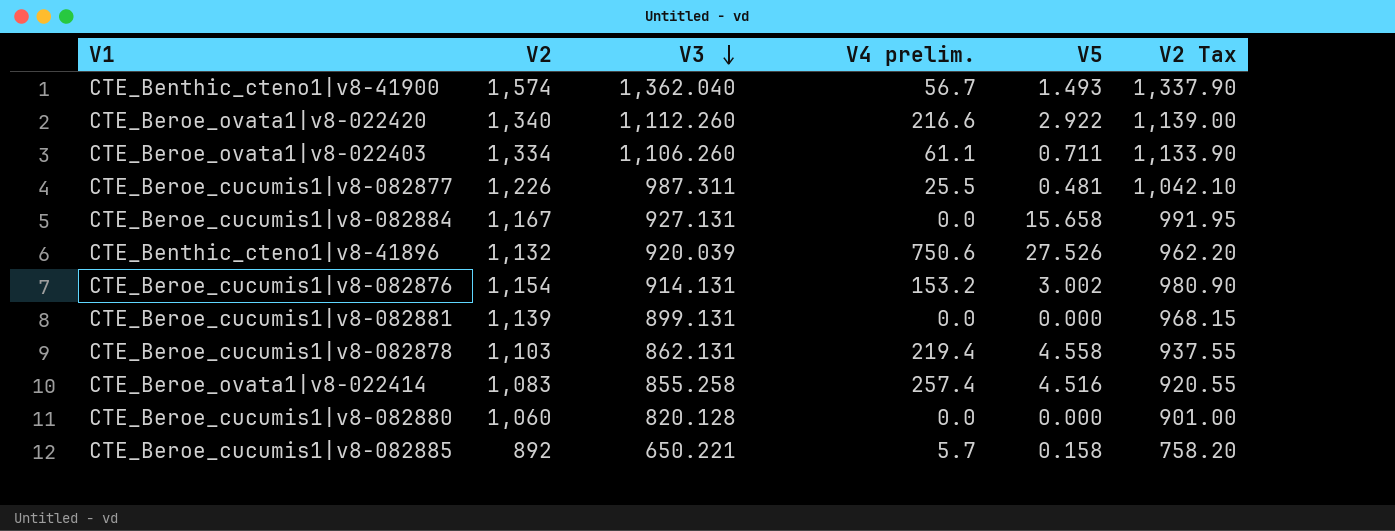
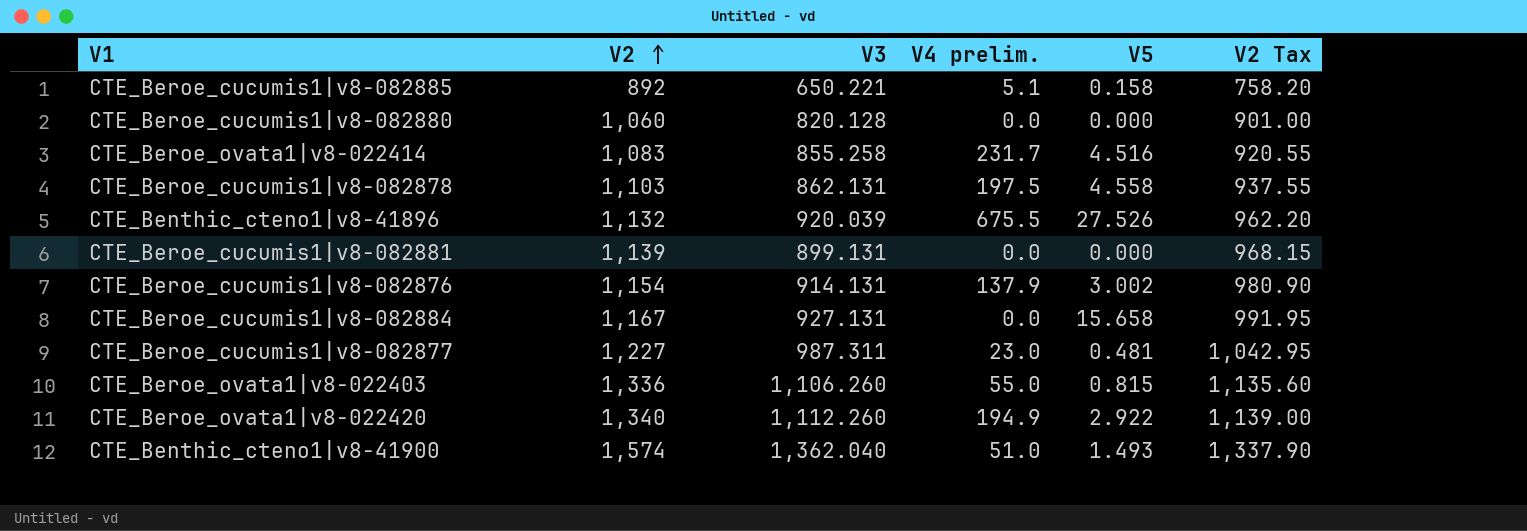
row order: V3 descending -> V2 ascending
CTE_Beroe_cucumis1|v8-082885 | V4 prelim.: 5.7 -> 5.1
CTE_Beroe_ovata1|v8-022414 | V4 prelim.: 257.4 -> 231.7
CTE_Beroe_cucumis1|v8-082878 | V4 prelim.: 219.4 -> 197.5
CTE_Benthic_cteno1|v8-41896 | V4 prelim.: 750.6 -> 675.5
CTE_Beroe_cucumis1|v8-082876 | V4 prelim.: 153.2 -> 137.9
CTE_Beroe_cucumis1|v8-082877 | V2: 1,226 -> 1,227
CTE_Beroe_cucumis1|v8-082877 | V4 prelim.: 25.5 -> 23.0
CTE_Beroe_cucumis1|v8-082877 | V2 Tax: 1,042.10 -> 1,042.95
CTE_Beroe_ovata1|v8-022403 | V2: 1,334 -> 1,336
CTE_Beroe_ovata1|v8-022403 | V4 prelim.: 61.1 -> 55.0
CTE_Beroe_ovata1|v8-022403 | V5: 0.711 -> 0.815
CTE_Beroe_ovata1|v8-022403 | V2 Tax: 1,133.90 -> 1,135.60
CTE_Beroe_ovata1|v8-022420 | V4 prelim.: 216.6 -> 194.9
CTE_Benthic_cteno1|v8-41900 | V4 prelim.: 56.7 -> 51.0

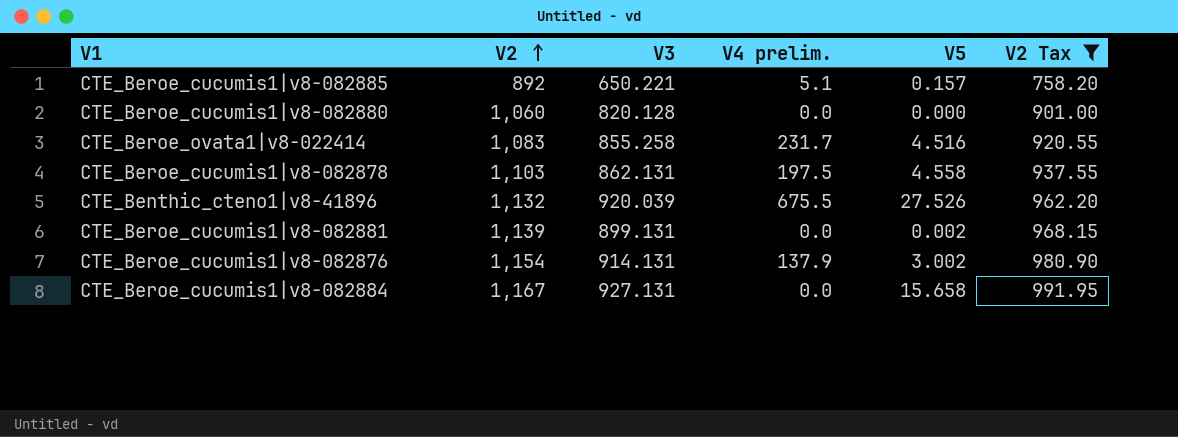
filter: none -> V2 Tax <= 991.95
CTE_Beroe_cucumis1|v8-082885 | V5: 0.158 -> 0.157
CTE_Beroe_cucumis1|v8-082881 | V5: 0.000 -> 0.002

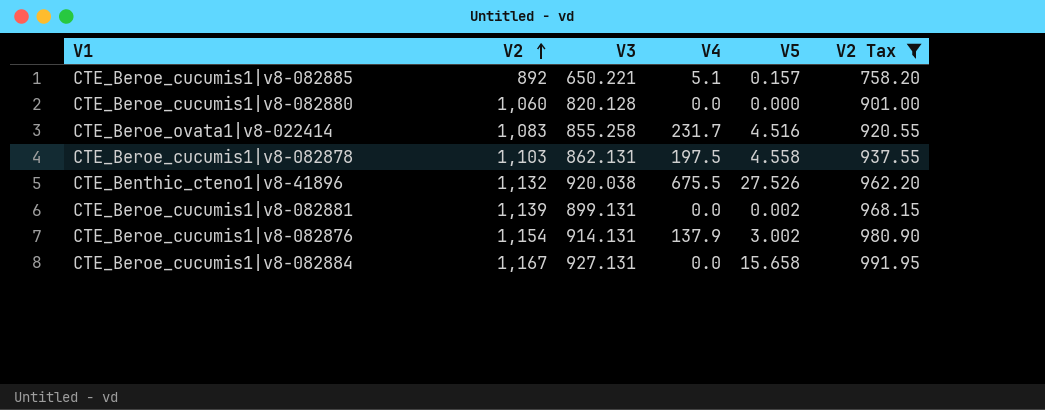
column name: V4 prelim. -> V4
CTE_Benthic_cteno1|v8-41896 | V3: 920.039 -> 920.038

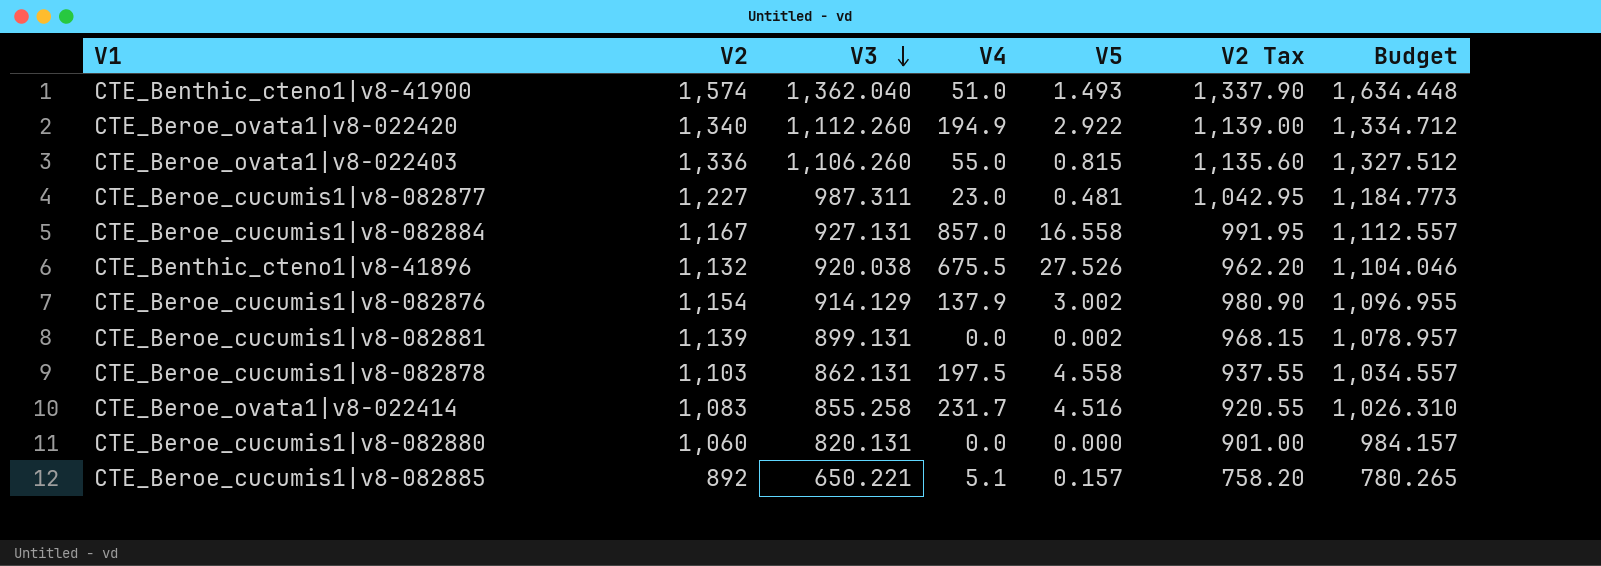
filter: V2 Tax <= 991.95 -> none
row order: V2 ascending -> V3 descending
column Budget | formula: none -> [V3] * 1.2
CTE_Beroe_cucumis1|v8-082884 | V4: 0.0 -> 857.0
CTE_Beroe_cucumis1|v8-082884 | V5: 15.658 -> 16.558
CTE_Beroe_cucumis1|v8-082876 | V3: 914.131 -> 914.129
CTE_Beroe_cucumis1|v8-082880 | V3: 820.128 -> 820.131

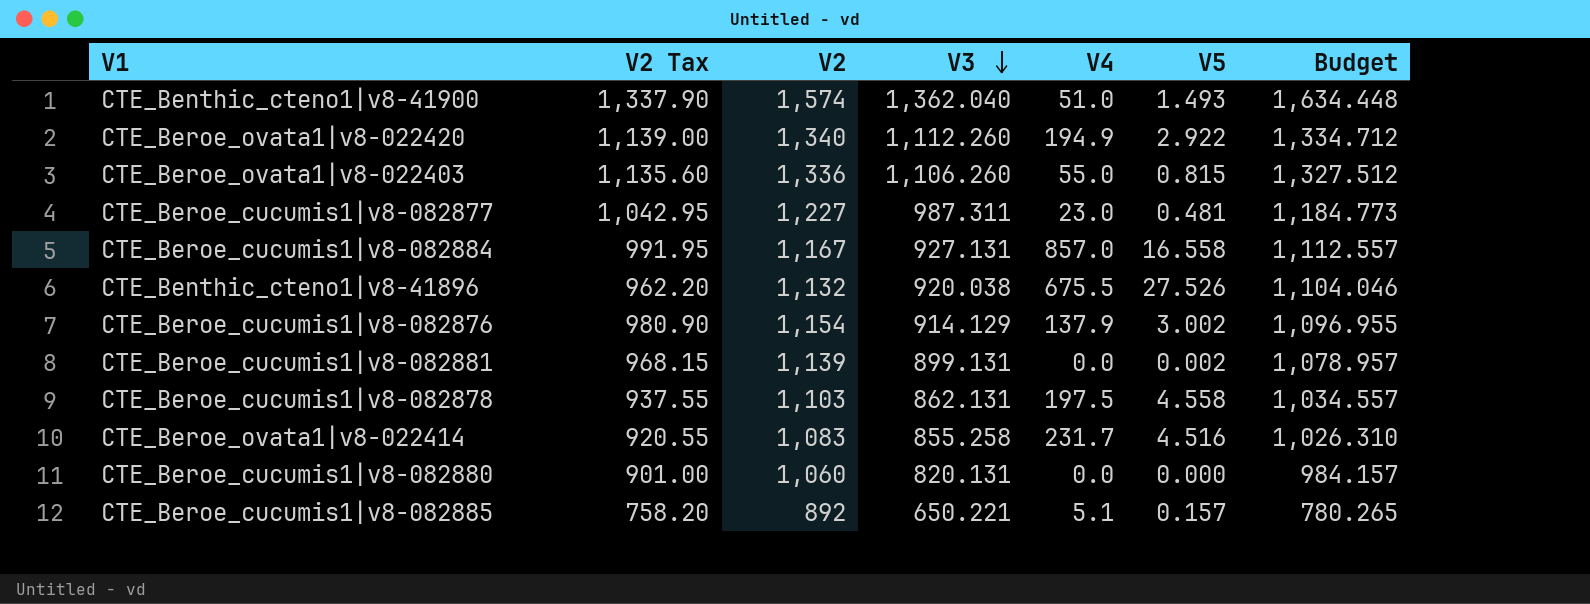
column V2 Tax | position: 6 -> 2

